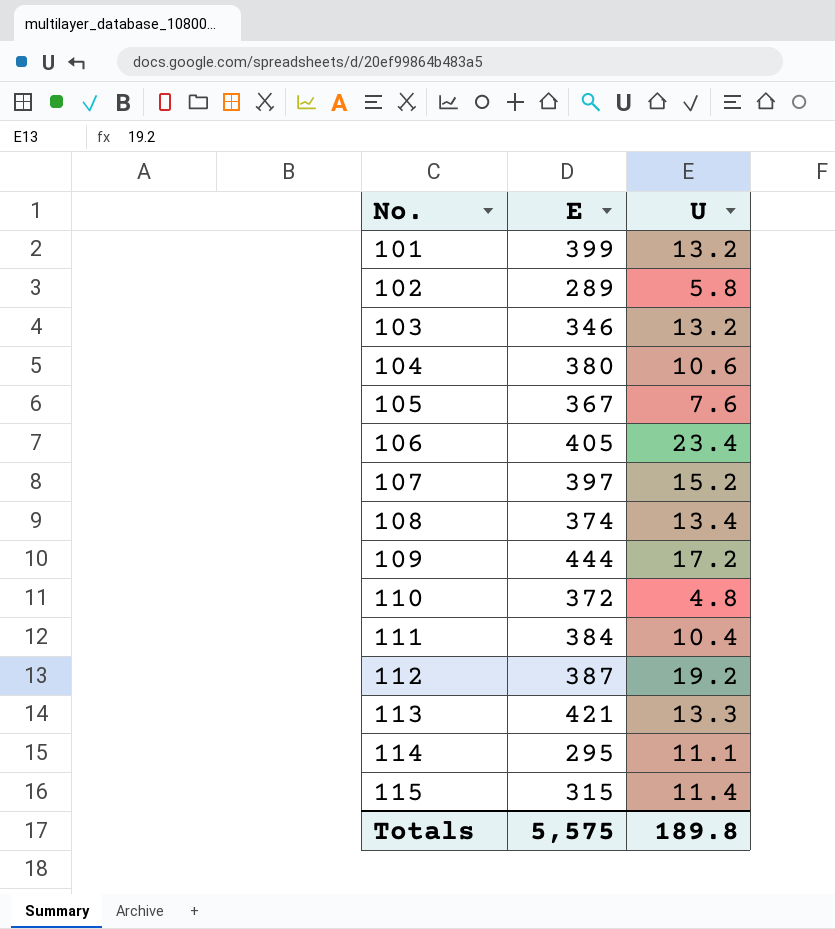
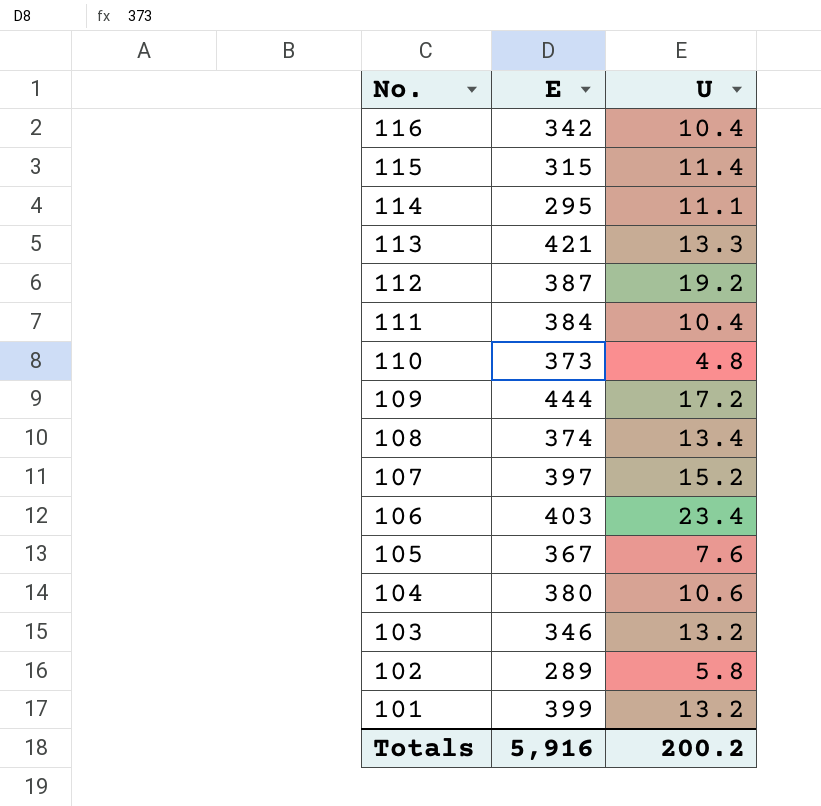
row order: No. ascending -> No. descending
row 116: none -> 342 | 10.4
110 | E: 372 -> 373
106 | E: 405 -> 403
Totals | E: 5,575 -> 5,916
Totals | U: 189.8 -> 200.2

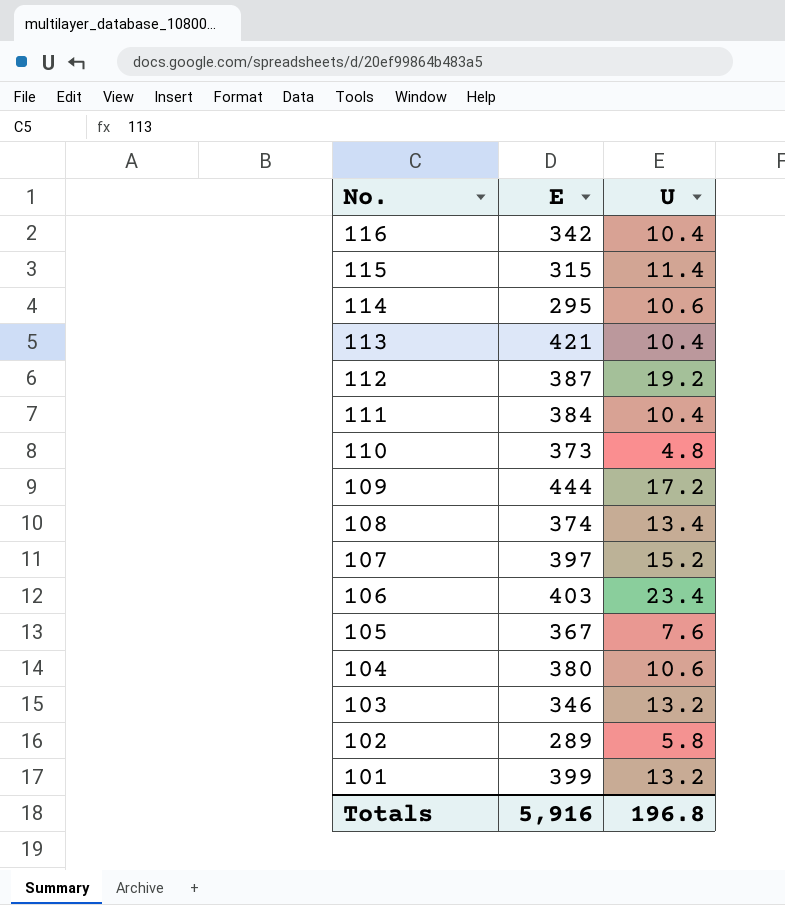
114 | U: 11.1 -> 10.6
113 | U: 13.3 -> 10.4
Totals | U: 200.2 -> 196.8

